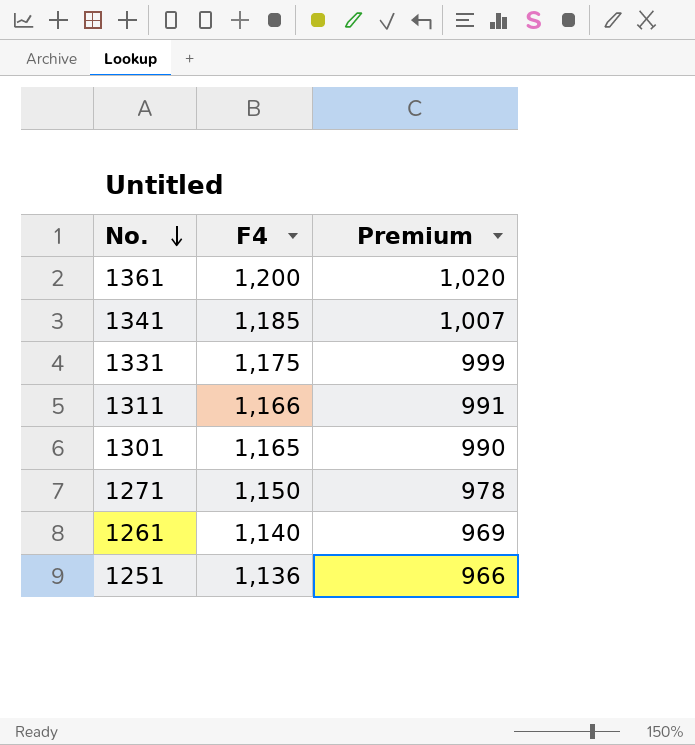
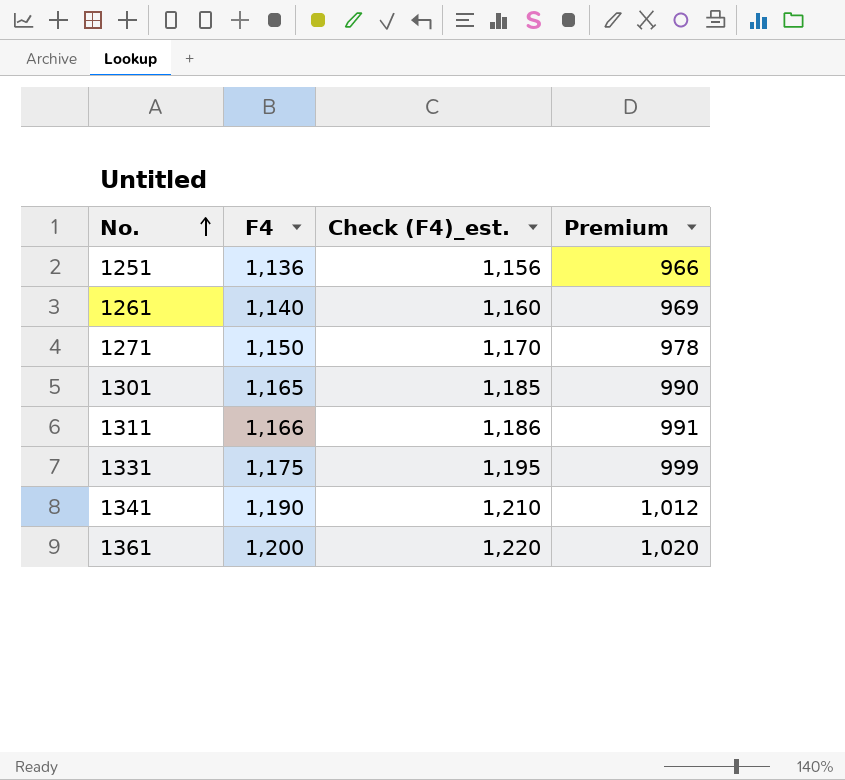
row order: No. descending -> No. ascending
column Check (F4)_est. | formula: none -> [F4] + 20
1341 | F4: 1,185 -> 1,190
1341 | Premium: 1,007 -> 1,012

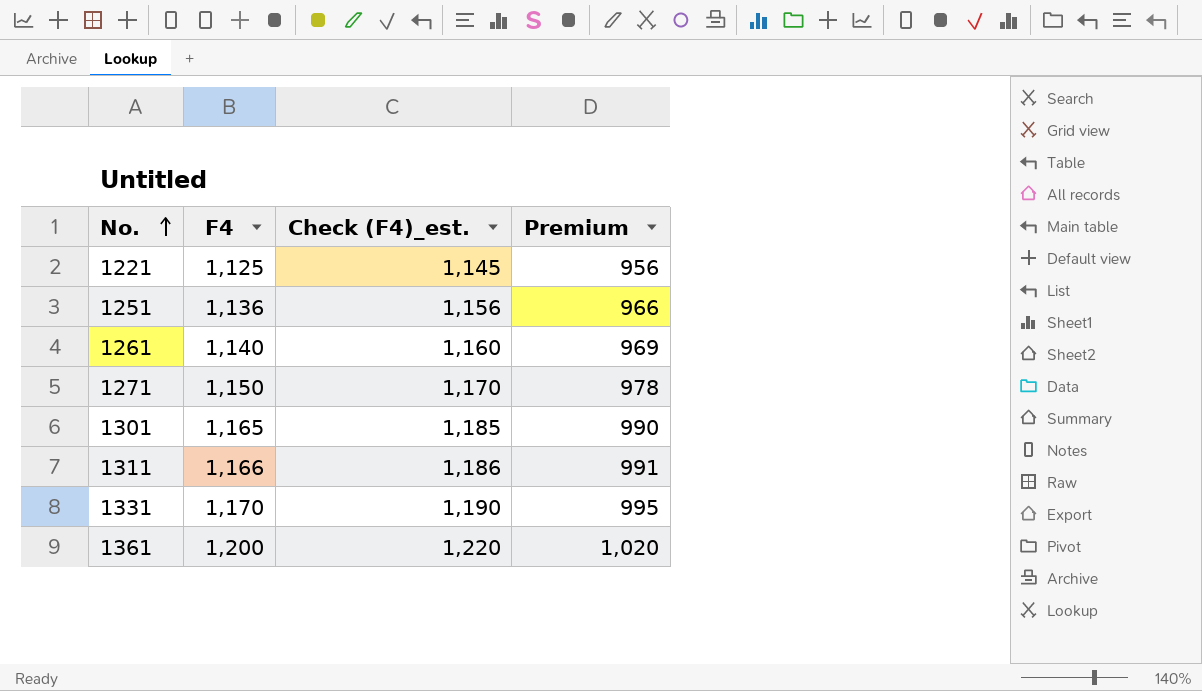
row 1341: 1,190 | 1,210 | 1,012 -> none
row 1221: none -> 1,125 | 1,145 | 956
1331 | F4: 1,175 -> 1,170
1331 | Check (F4)_est.: 1,195 -> 1,190
1331 | Premium: 999 -> 995

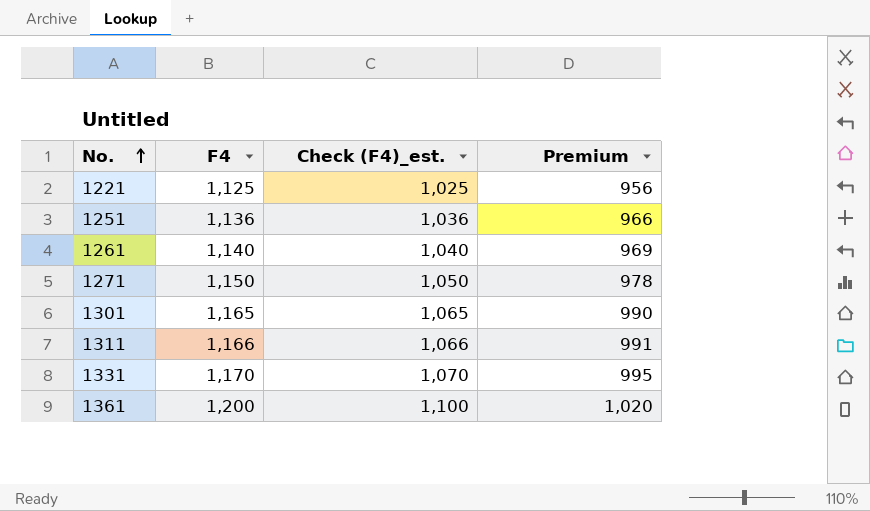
column Check (F4)_est. | formula: [F4] + 20 -> [F4] - 100

